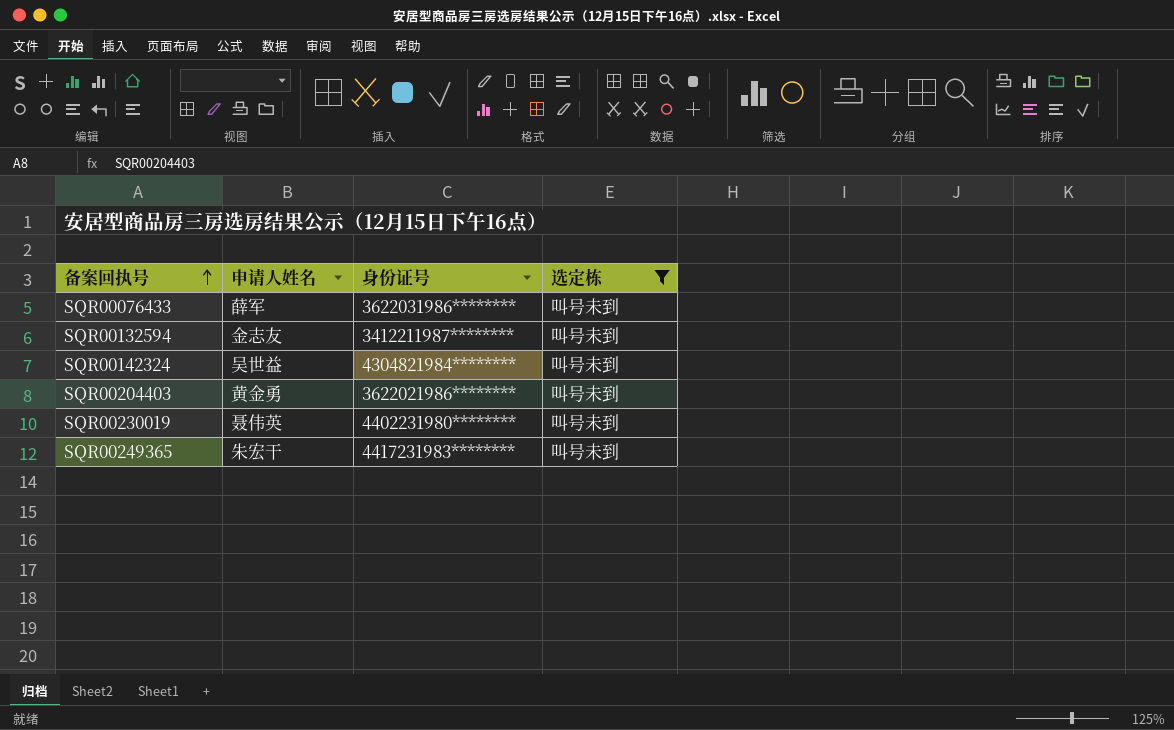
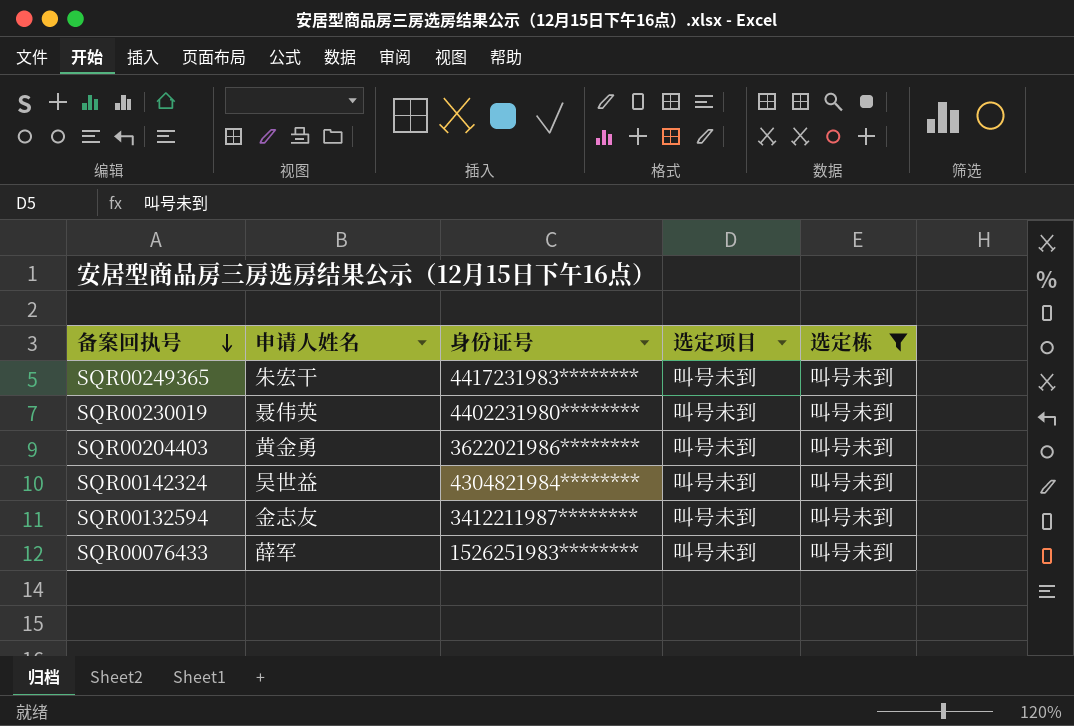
row order: 备案回执号 ascending -> 备案回执号 descending
column 选定项目 | position: none -> 4
SQR00076433 | 身份证号: 3622031986******** -> 1526251983********

